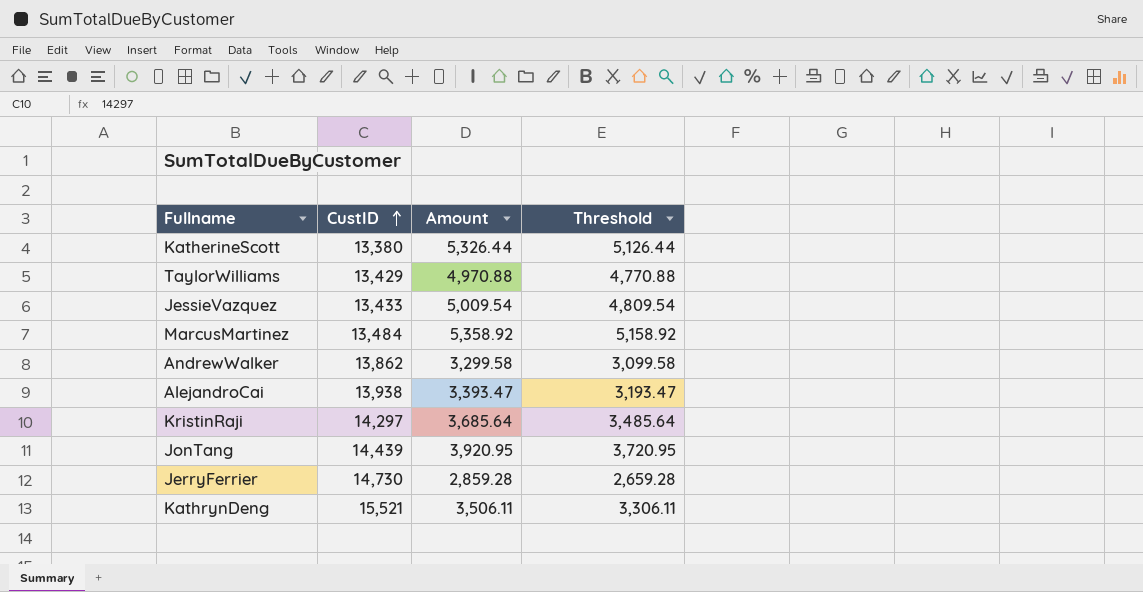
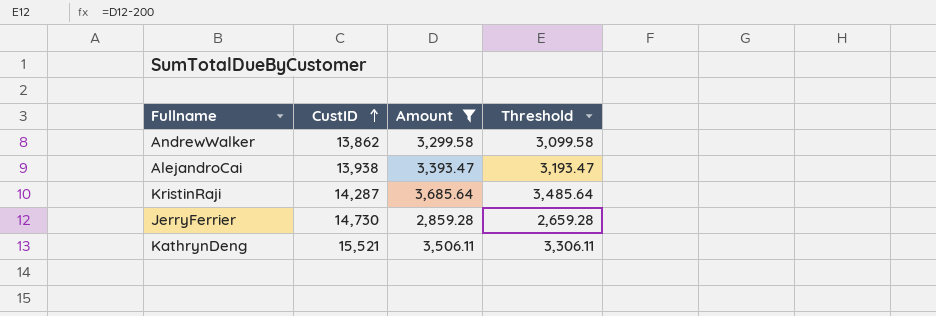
filter: none -> Amount <= 3,685.64
KristinRaji | CustID: 14,297 -> 14,287

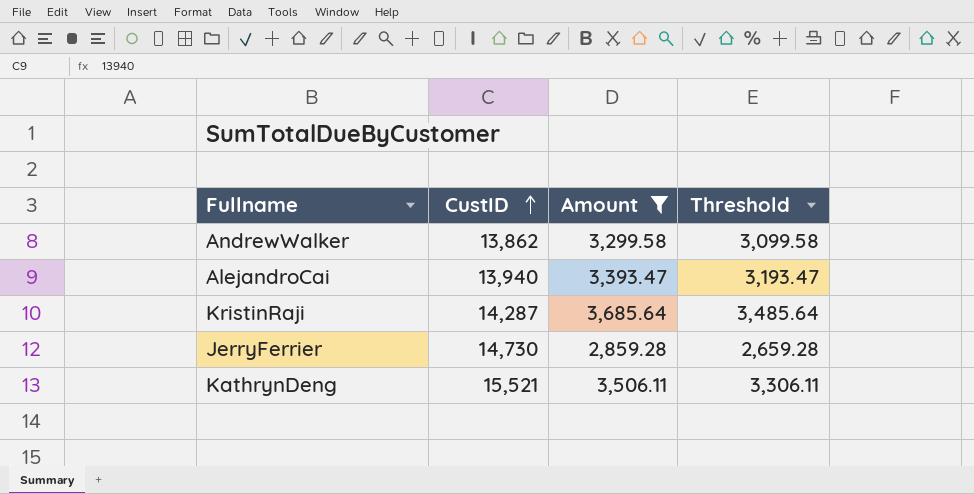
AlejandroCai | CustID: 13,938 -> 13,940

